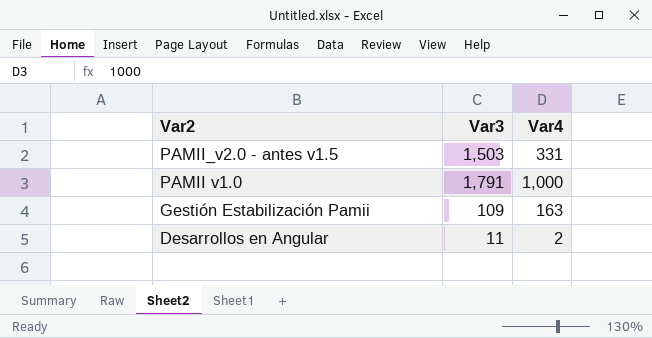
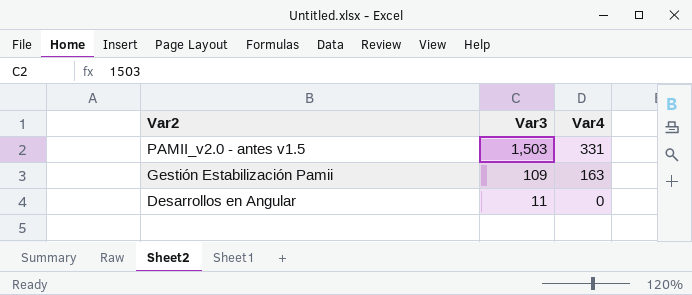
row PAMII v1.0: 1,791 | 1,000 -> none
Desarrollos en Angular | Var4: 2 -> 0

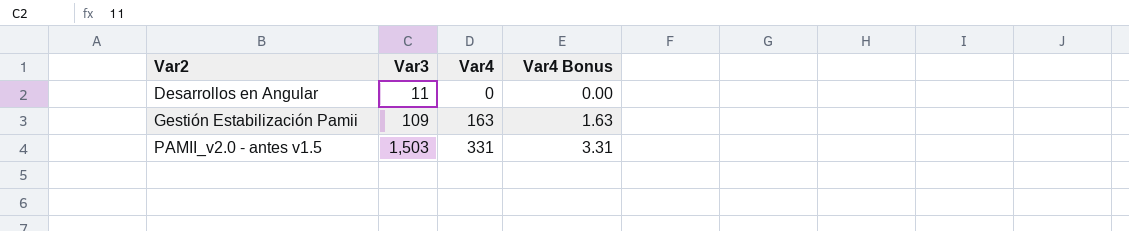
row order: Var2 descending -> Var2 ascending
column Var4 Bonus | formula: none -> [Var4] * 0.01

